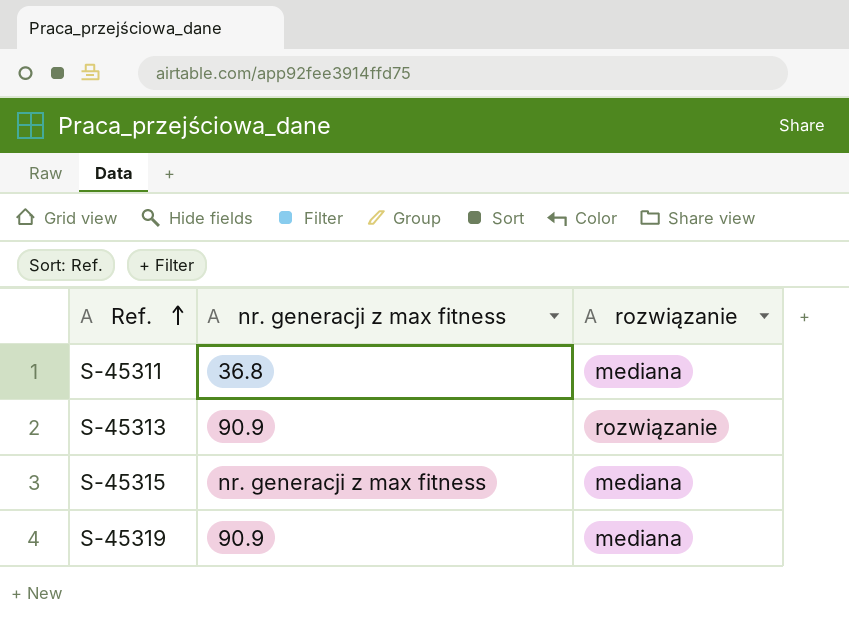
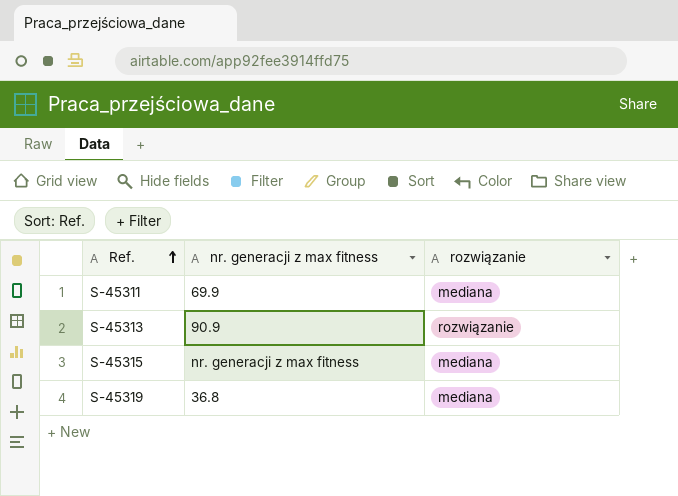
S-45311 | nr. generacji z max fitness: 36.8 -> 69.9
S-45319 | nr. generacji z max fitness: 90.9 -> 36.8

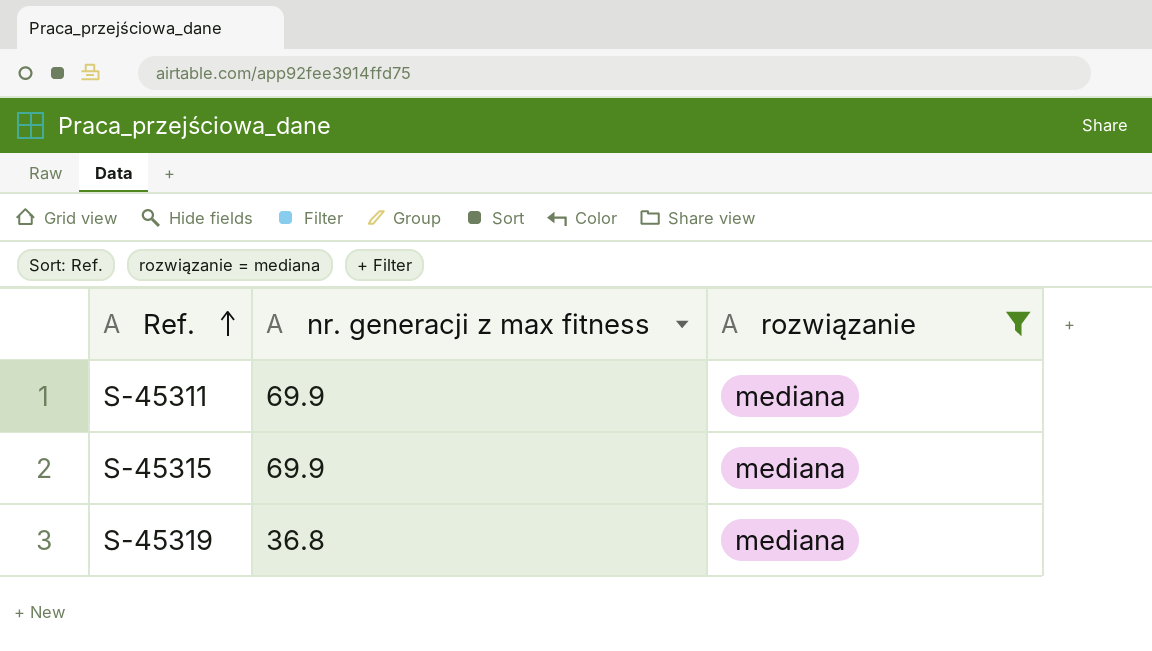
filter: none -> rozwiązanie = mediana
S-45315 | nr. generacji z max fitness: nr. generacji z max fitness -> 69.9

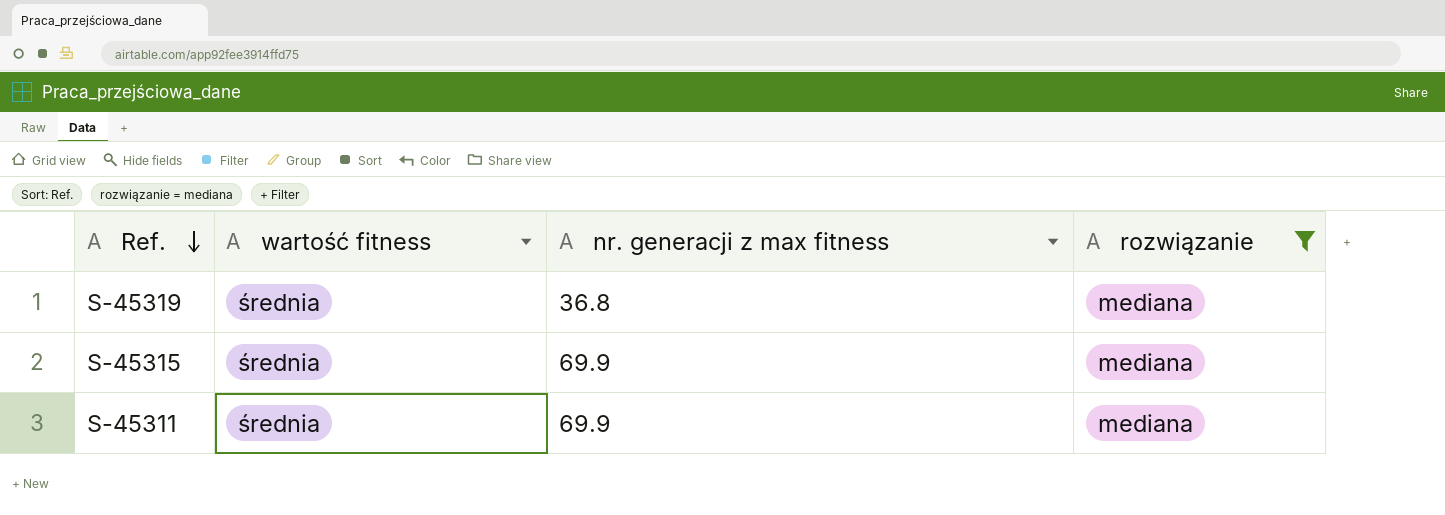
row order: Ref. ascending -> Ref. descending
column wartość fitness | position: none -> 2

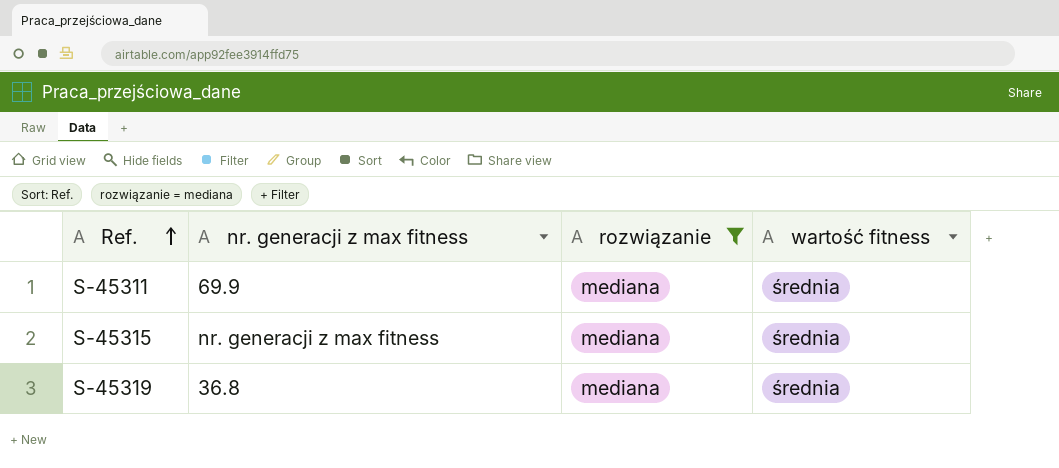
row order: Ref. descending -> Ref. ascending
column wartość fitness | position: 2 -> 4
S-45315 | nr. generacji z max fitness: 69.9 -> nr. generacji z max fitness

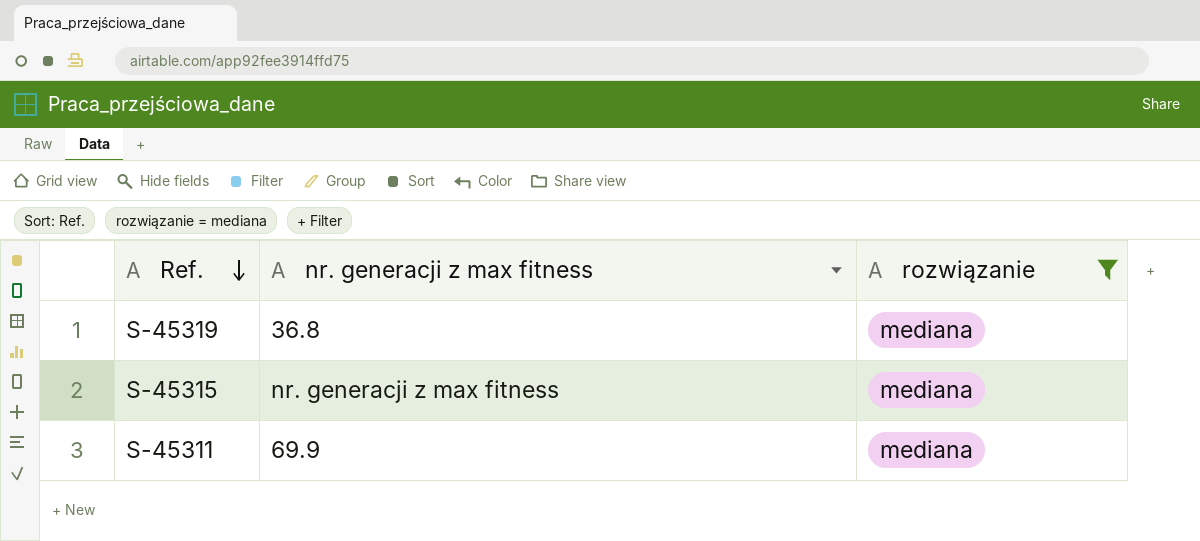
row order: Ref. ascending -> Ref. descending
column wartość fitness | position: 4 -> none

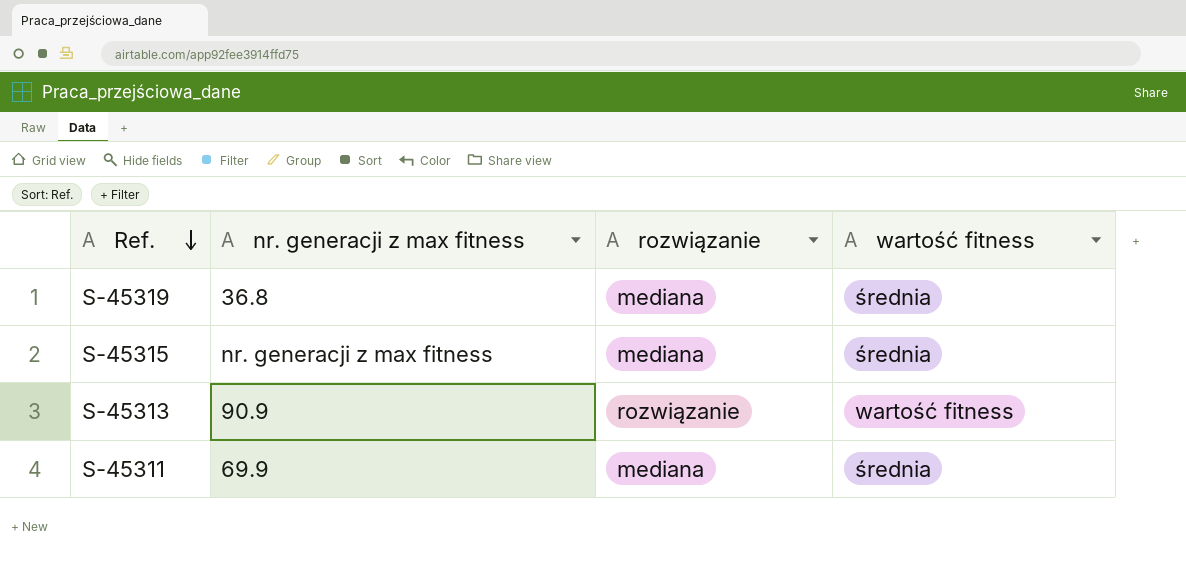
filter: rozwiązanie = mediana -> none
column wartość fitness | position: none -> 4

